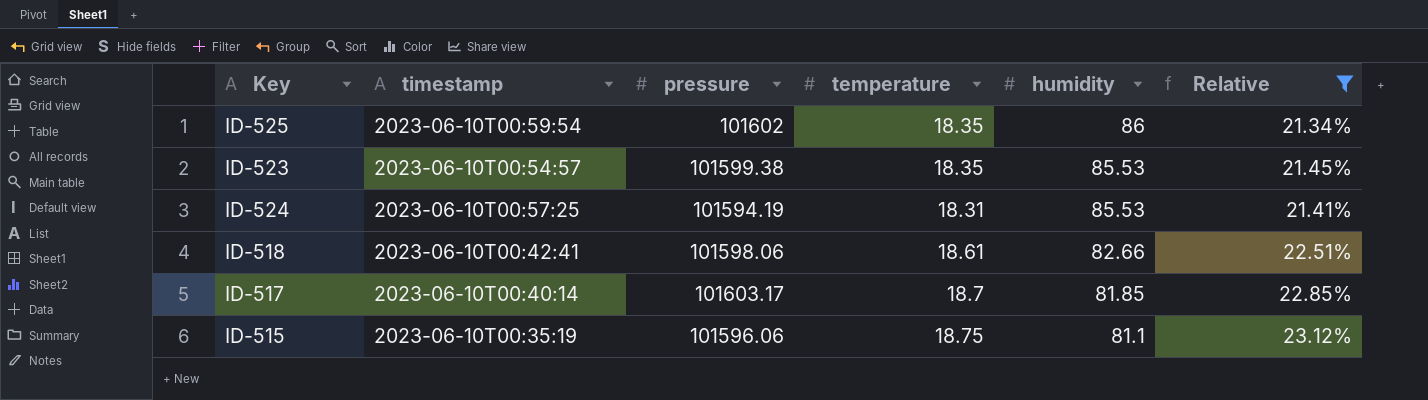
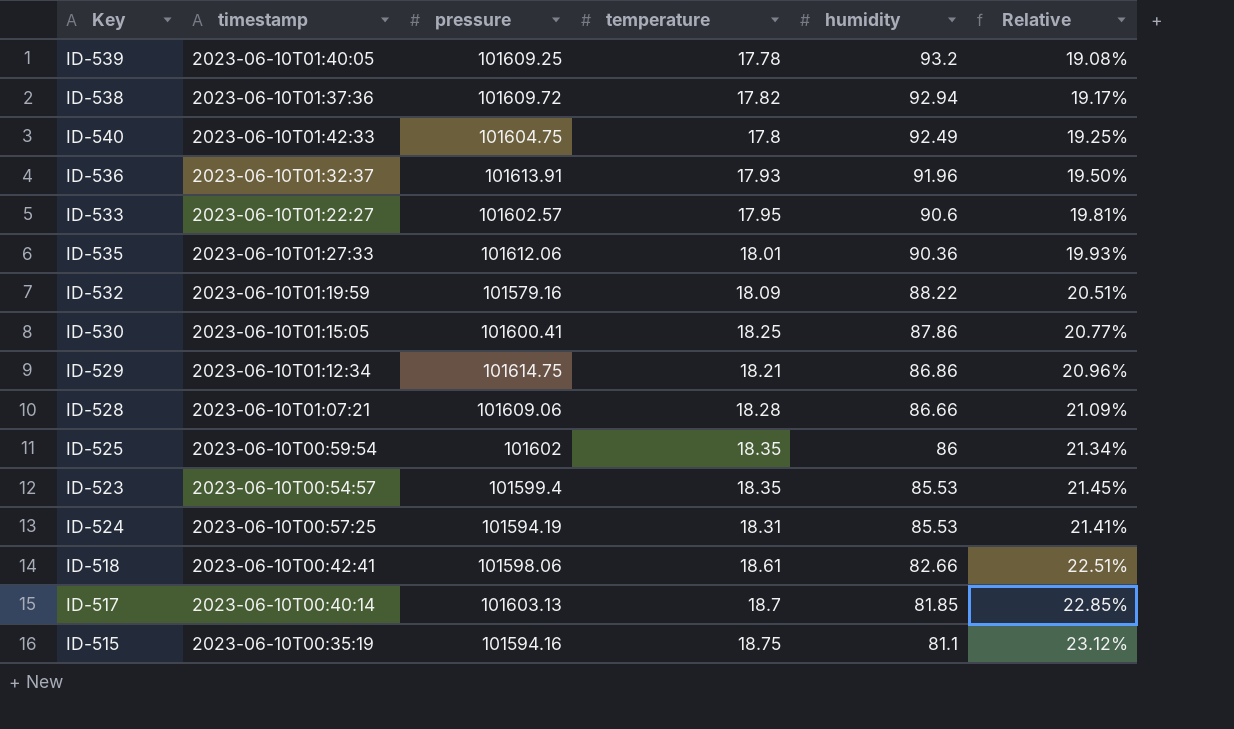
filter: Relative >= 21.34% -> none
ID-523 | pressure: 101599.38 -> 101599.4
ID-517 | pressure: 101603.17 -> 101603.13
ID-515 | pressure: 101596.06 -> 101594.16

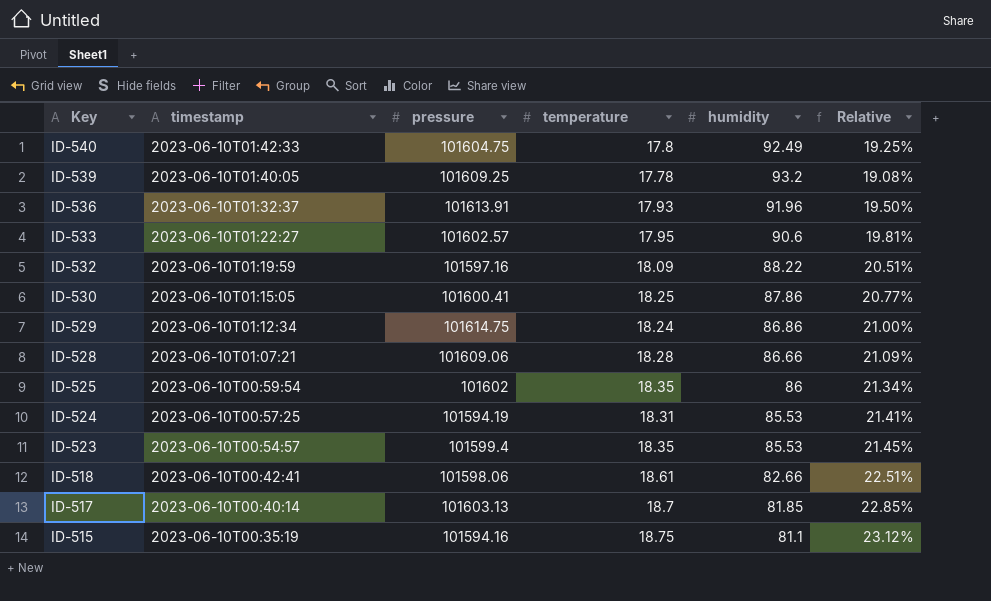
row order: humidity descending -> Key descending
row ID-538: 2023-06-10T01:37:36 | 101609.72 | 17.82 | 92.94 | 19.17% -> none
row ID-535: 2023-06-10T01:27:33 | 101612.06 | 18.01 | 90.36 | 19.93% -> none
ID-532 | pressure: 101579.16 -> 101597.16
ID-529 | temperature: 18.21 -> 18.24
ID-529 | Relative: 20.96% -> 21.00%

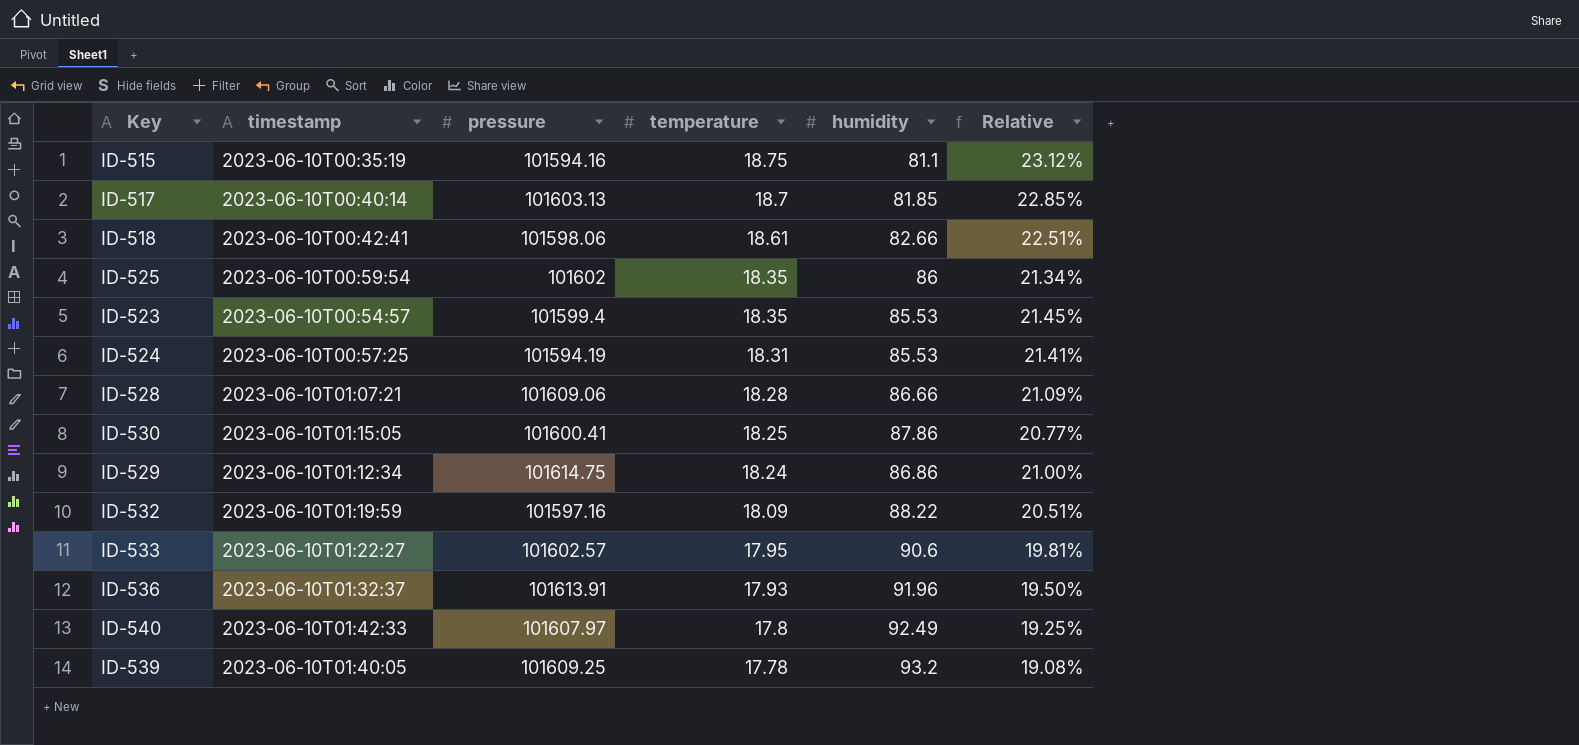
row order: Key descending -> temperature descending
ID-540 | pressure: 101604.75 -> 101607.97

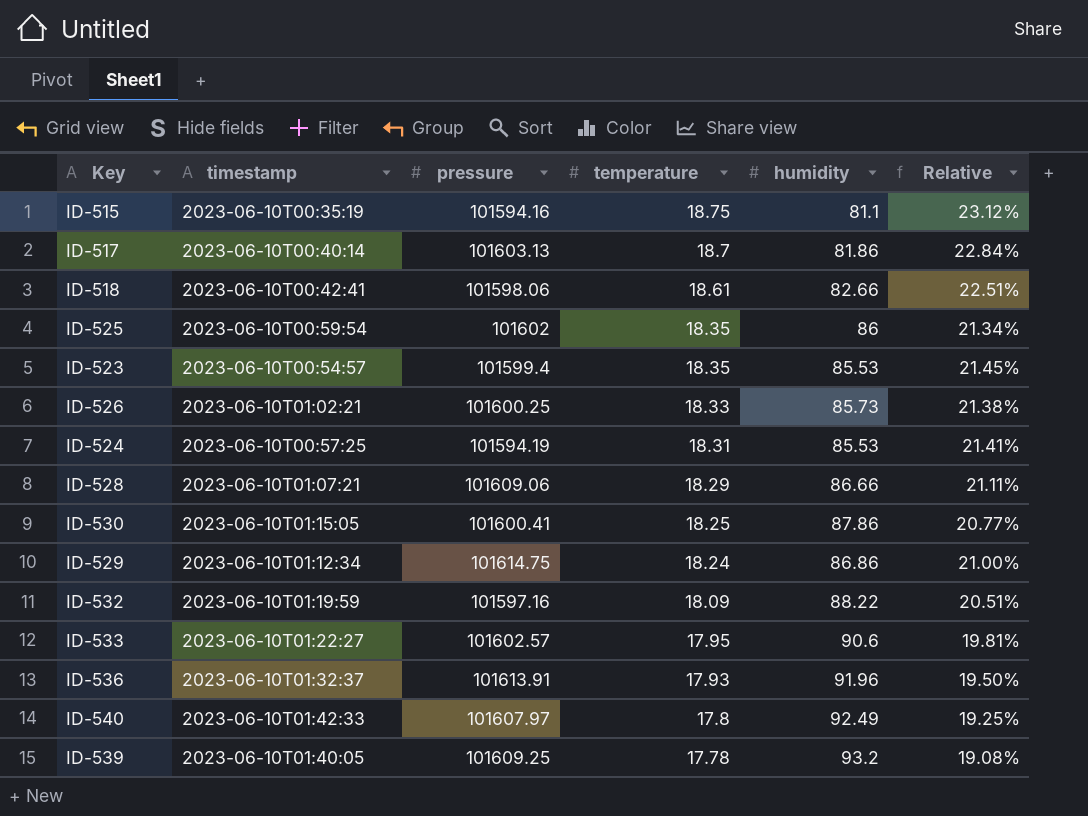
ID-517 | humidity: 81.85 -> 81.86
ID-517 | Relative: 22.85% -> 22.84%
row ID-526: none -> 2023-06-10T01:02:21 | 101600.25 | 18.33 | 85.73 | 21.38%
ID-528 | temperature: 18.28 -> 18.29
ID-528 | Relative: 21.09% -> 21.11%

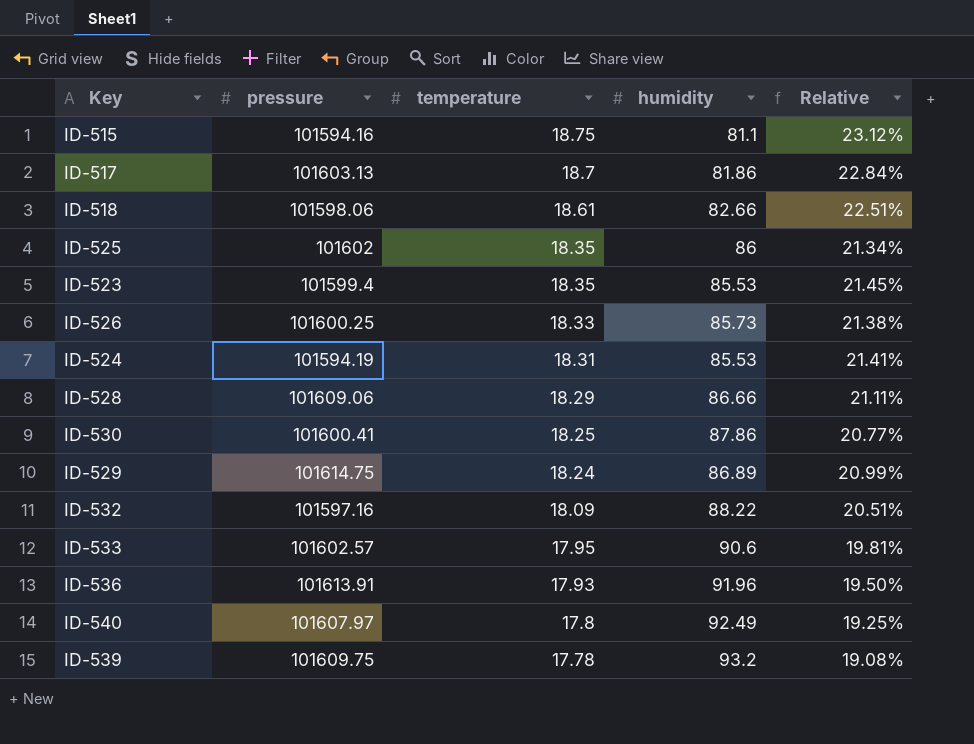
column timestamp | position: 2 -> none
ID-529 | humidity: 86.86 -> 86.89
ID-529 | Relative: 21.00% -> 20.99%
ID-539 | pressure: 101609.25 -> 101609.75

